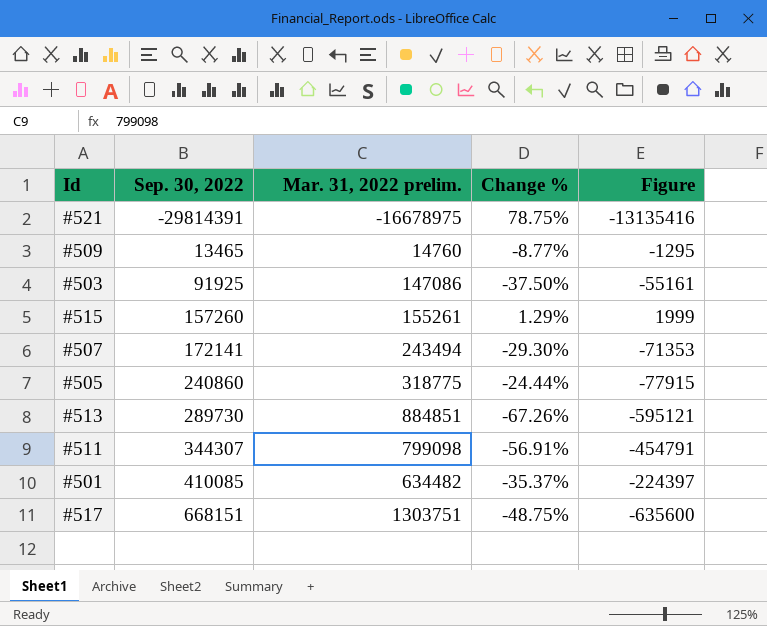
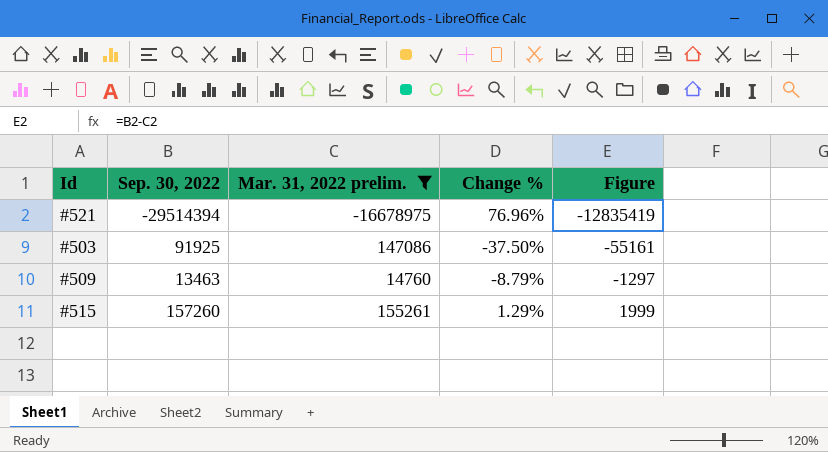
filter: none -> Mar. 31, 2022 prelim. <= 155261
row order: Sep. 30, 2022 ascending -> Figure ascending
#521 | Sep. 30, 2022: -29814391 -> -29514394
#521 | Change %: 78.75% -> 76.96%
#521 | Figure: -13135416 -> -12835419
#509 | Sep. 30, 2022: 13465 -> 13463
#509 | Change %: -8.77% -> -8.79%
#509 | Figure: -1295 -> -1297

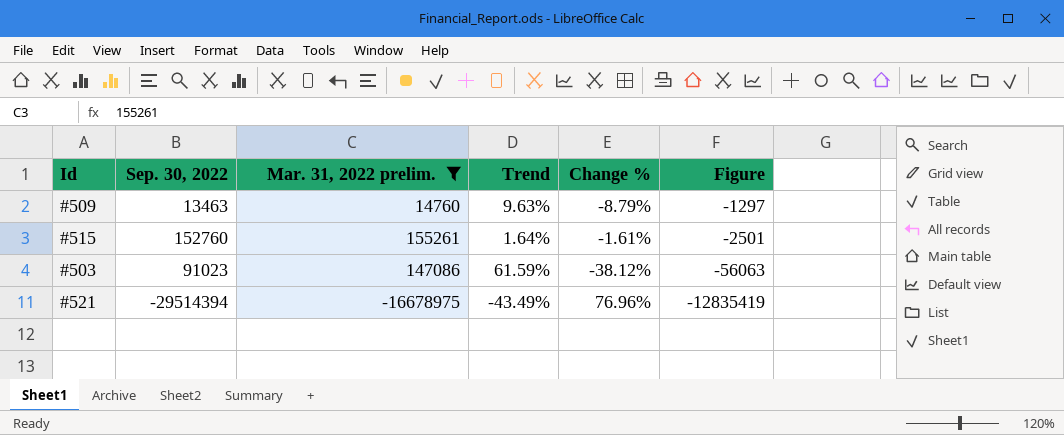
row order: Figure ascending -> Figure descending
column Trend | formula: none -> ([Mar. 31, 2022 prelim.] - [Sep. 30, 2022]) / [Sep. 30, 2022]
#515 | Sep. 30, 2022: 157260 -> 152760
#515 | Change %: 1.29% -> -1.61%
#515 | Figure: 1999 -> -2501
#503 | Sep. 30, 2022: 91925 -> 91023
#503 | Change %: -37.50% -> -38.12%
#503 | Figure: -55161 -> -56063

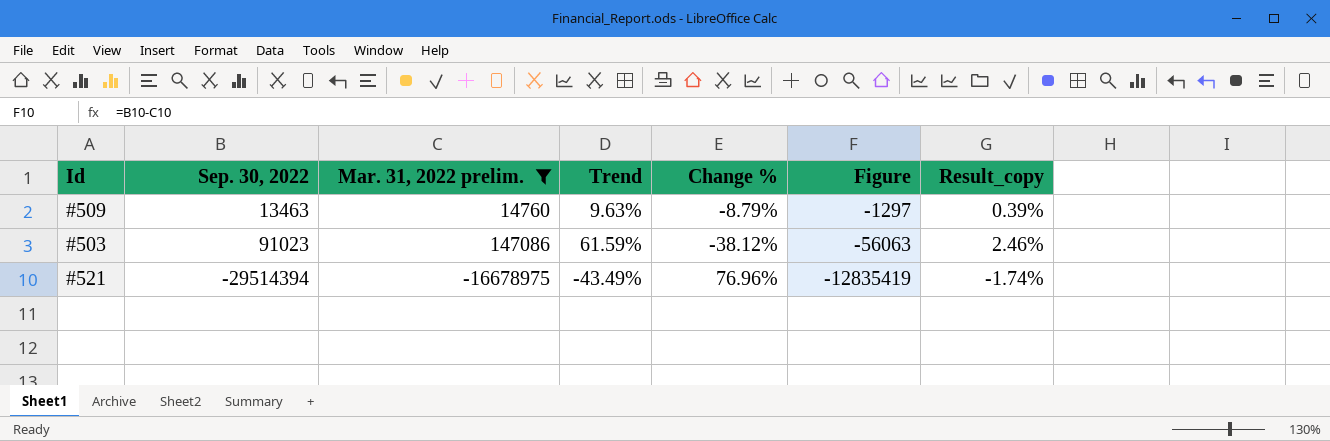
column Result_copy | formula: none -> [Trend] * 0.04
row #515: 152760 | 155261 | 1.64% | -1.61% | -2501 -> none

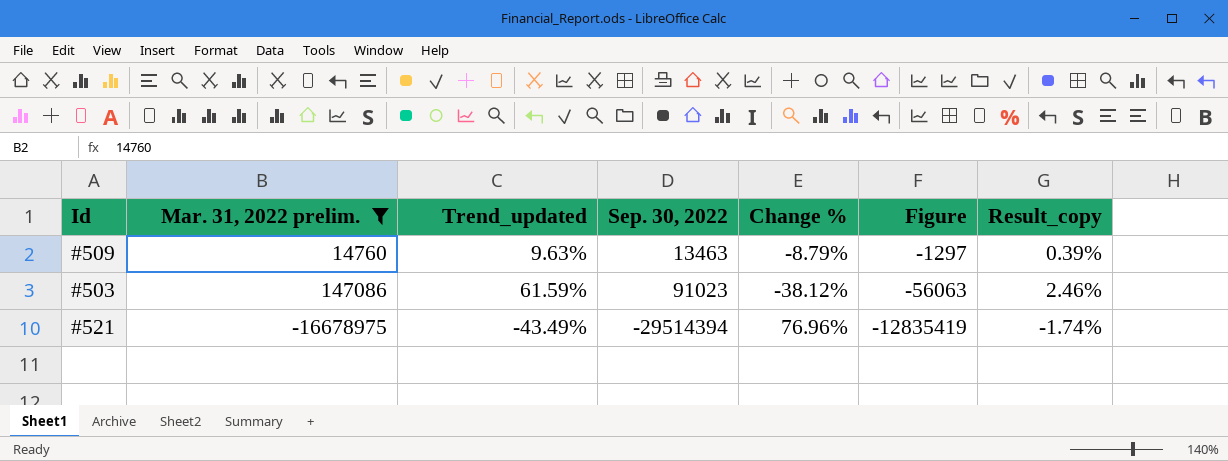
column name: Trend -> Trend_updated
column Sep. 30, 2022 | position: 2 -> 4

